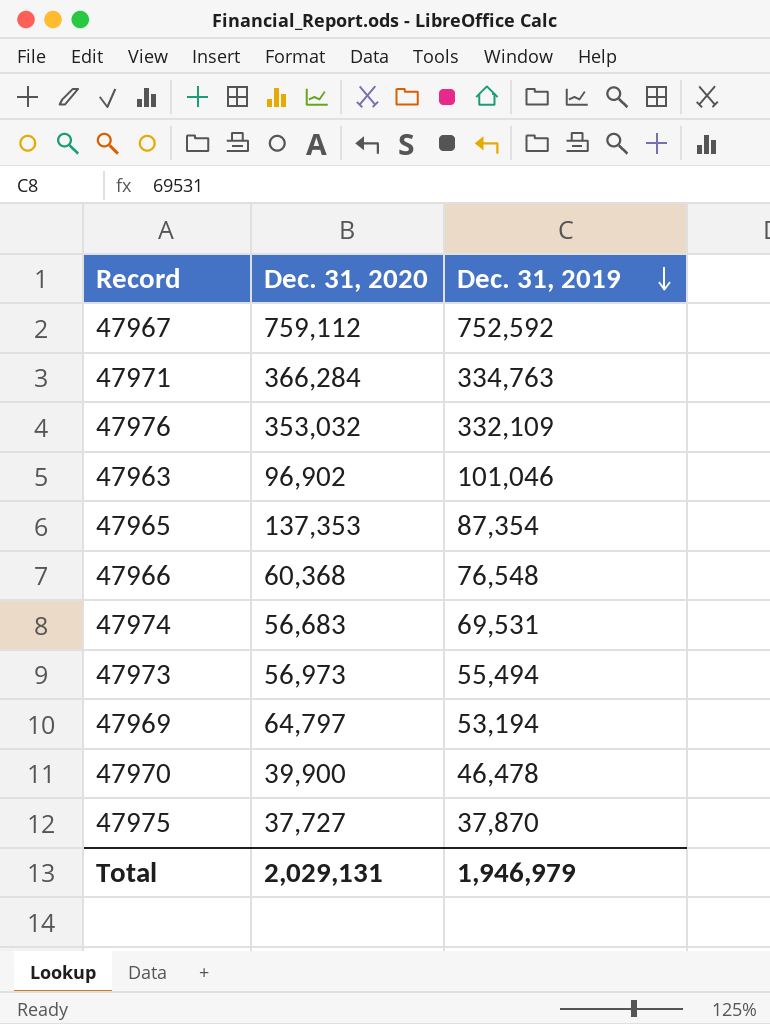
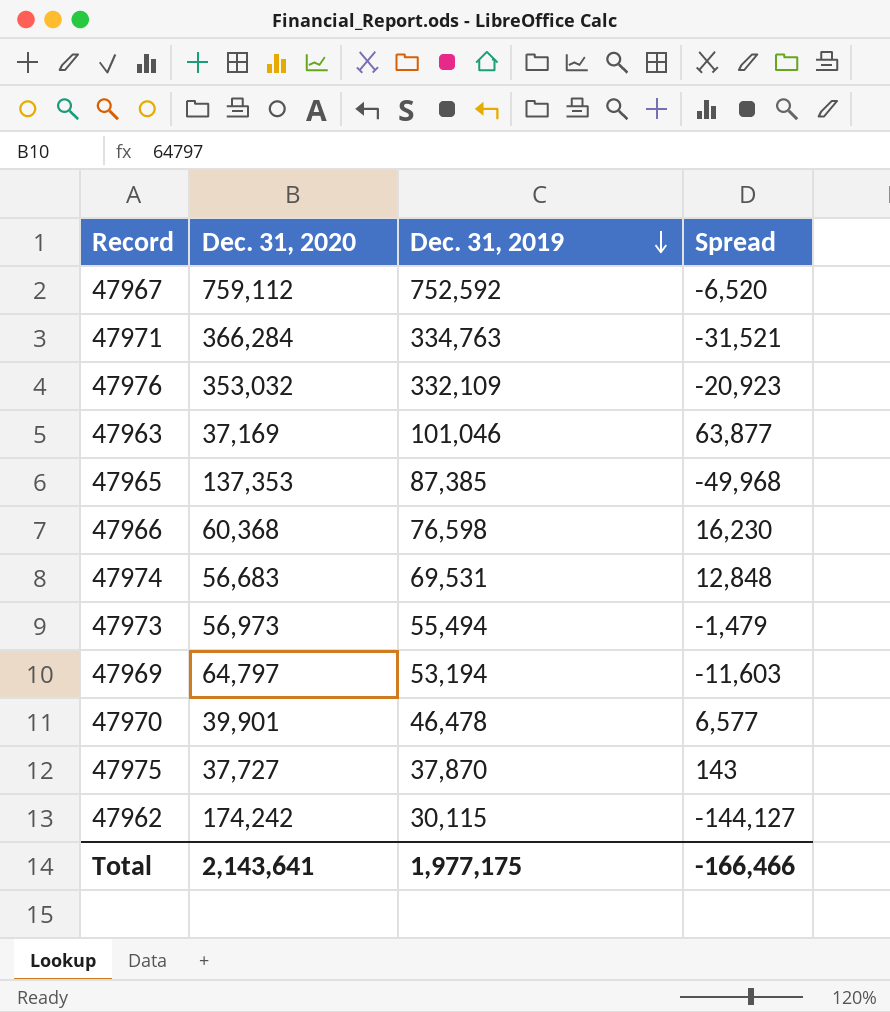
column Spread | formula: none -> [Dec. 31, 2019] - [Dec. 31, 2020]
47963 | Dec. 31, 2020: 96,902 -> 37,169
47965 | Dec. 31, 2019: 87,354 -> 87,385
47966 | Dec. 31, 2019: 76,548 -> 76,598
47970 | Dec. 31, 2020: 39,900 -> 39,901
row 47962: none -> 174,242 | 30,115 | -144,127
Total | Dec. 31, 2020: 2,029,131 -> 2,143,641
Total | Dec. 31, 2019: 1,946,979 -> 1,977,175

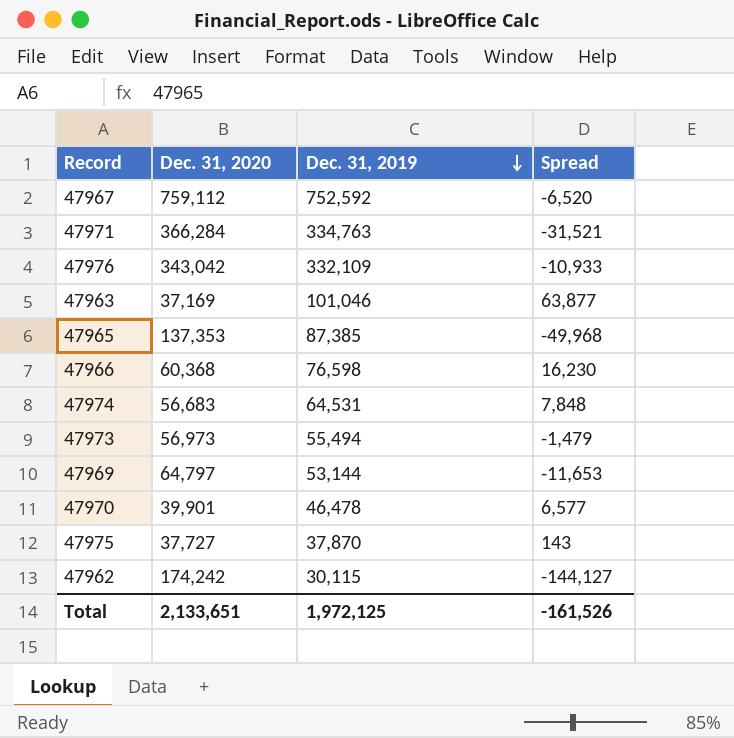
47976 | Dec. 31, 2020: 353,032 -> 343,042
47976 | Spread: -20,923 -> -10,933
47974 | Dec. 31, 2019: 69,531 -> 64,531
47974 | Spread: 12,848 -> 7,848
47969 | Dec. 31, 2019: 53,194 -> 53,144
47969 | Spread: -11,603 -> -11,653
Total | Dec. 31, 2020: 2,143,641 -> 2,133,651
Total | Dec. 31, 2019: 1,977,175 -> 1,972,125
Total | Spread: -166,466 -> -161,526

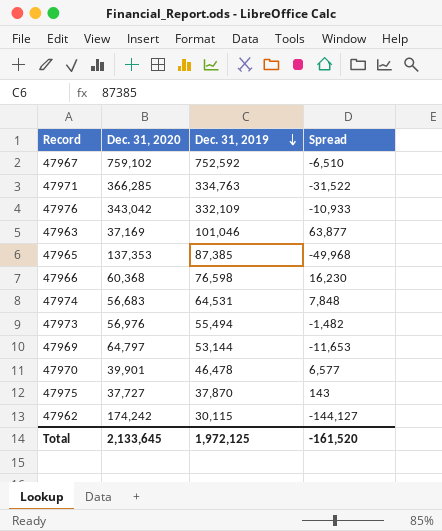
47967 | Dec. 31, 2020: 759,112 -> 759,102
47967 | Spread: -6,520 -> -6,510
47971 | Dec. 31, 2020: 366,284 -> 366,285
47971 | Spread: -31,521 -> -31,522
47973 | Dec. 31, 2020: 56,973 -> 56,976
47973 | Spread: -1,479 -> -1,482
Total | Dec. 31, 2020: 2,133,651 -> 2,133,645
Total | Spread: -161,526 -> -161,520

